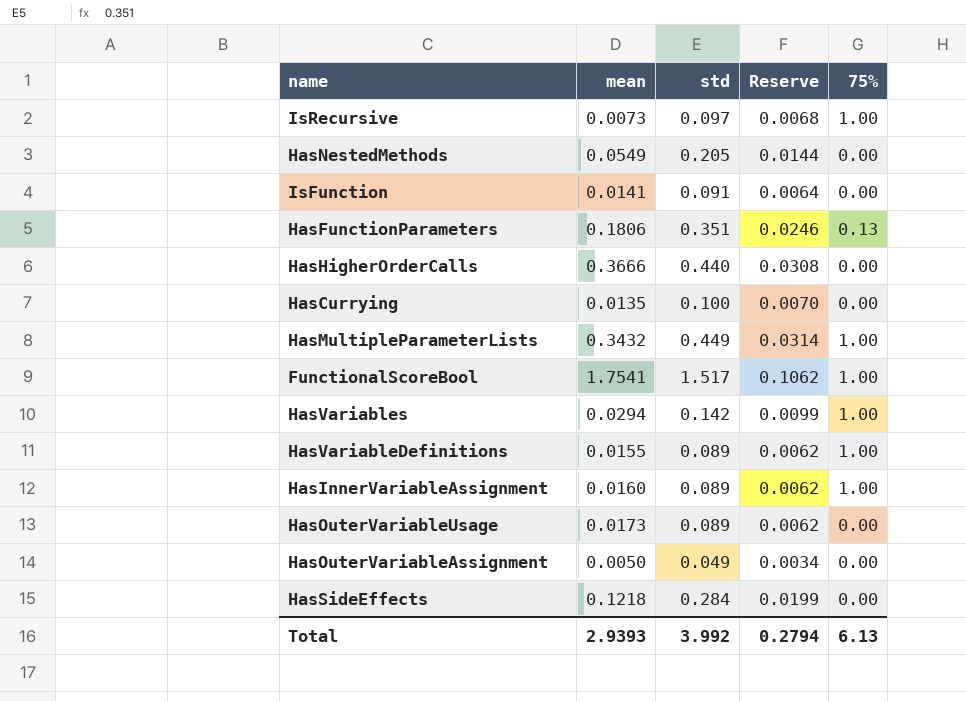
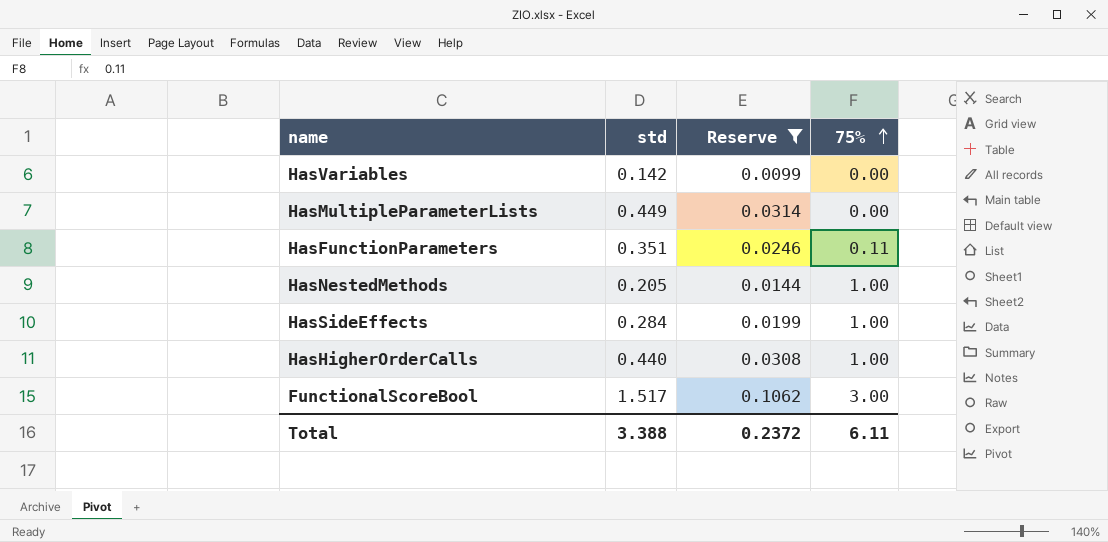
filter: none -> Reserve >= 0.0099
row order: none -> 75% ascending
column mean | position: 2 -> none
HasVariables | 75%: 1.00 -> 0.00
HasMultipleParameterLists | 75%: 1.00 -> 0.00
HasFunctionParameters | 75%: 0.13 -> 0.11
HasNestedMethods | 75%: 0.00 -> 1.00
HasSideEffects | 75%: 0.00 -> 1.00
HasHigherOrderCalls | 75%: 0.00 -> 1.00
FunctionalScoreBool | 75%: 1.00 -> 3.00
Total | std: 3.992 -> 3.388
Total | Reserve: 0.2794 -> 0.2372
Total | 75%: 6.13 -> 6.11

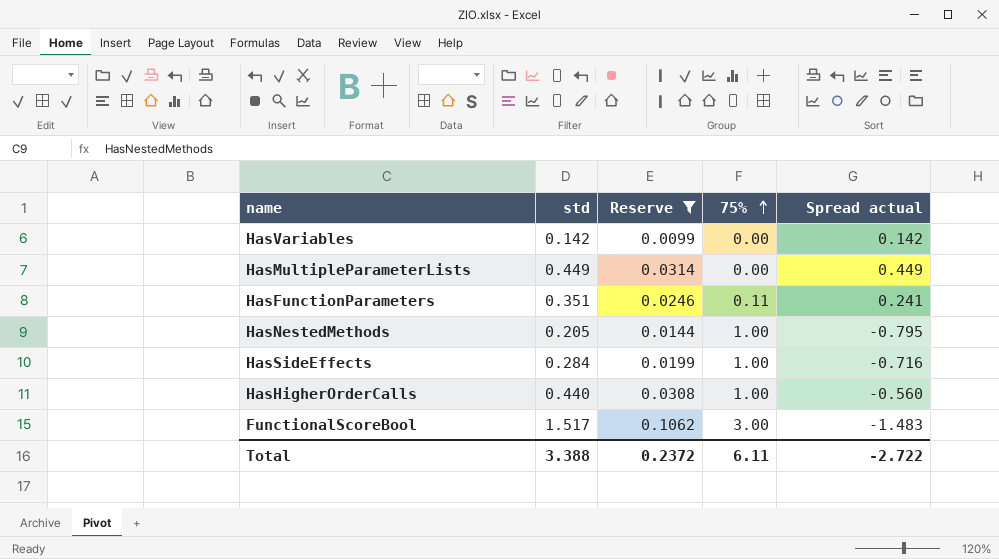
column Spread actual | formula: none -> [std] - [75%]

